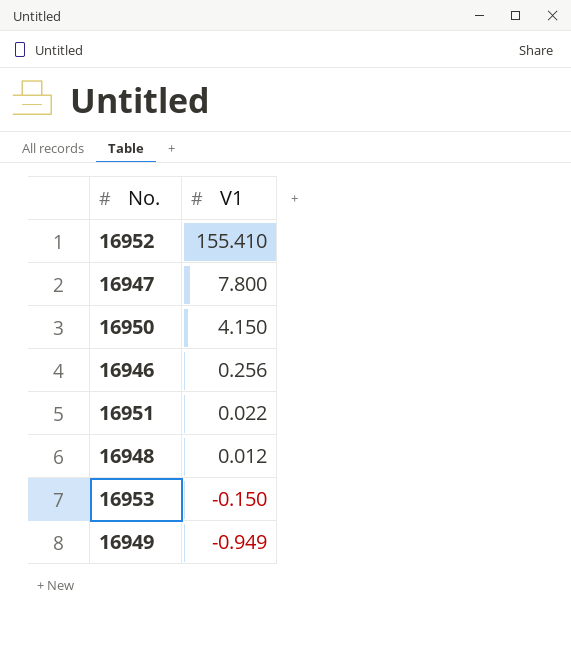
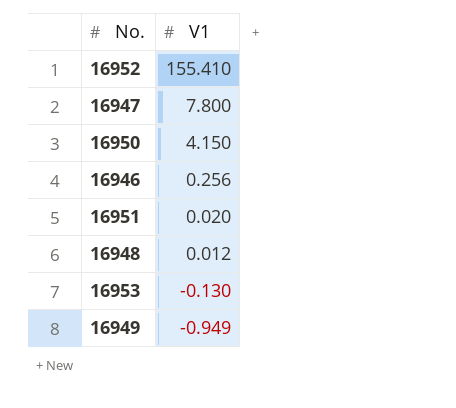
16951 | V1: 0.022 -> 0.020
16953 | V1: -0.150 -> -0.130

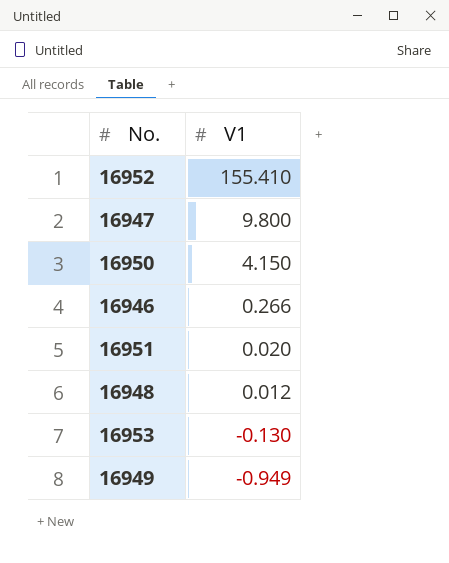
16947 | V1: 7.800 -> 9.800
16946 | V1: 0.256 -> 0.266

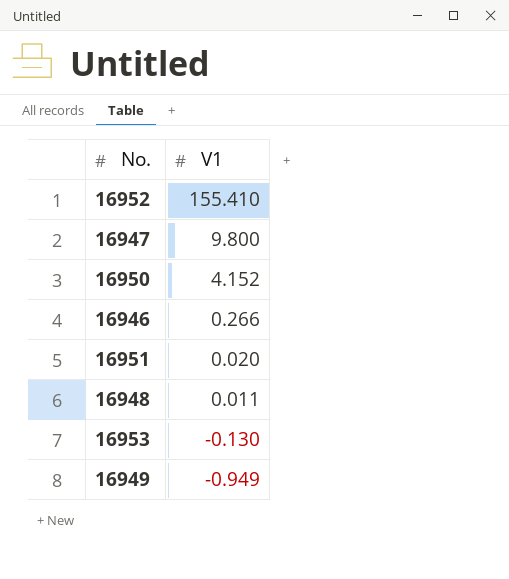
16950 | V1: 4.150 -> 4.152
16948 | V1: 0.012 -> 0.011

